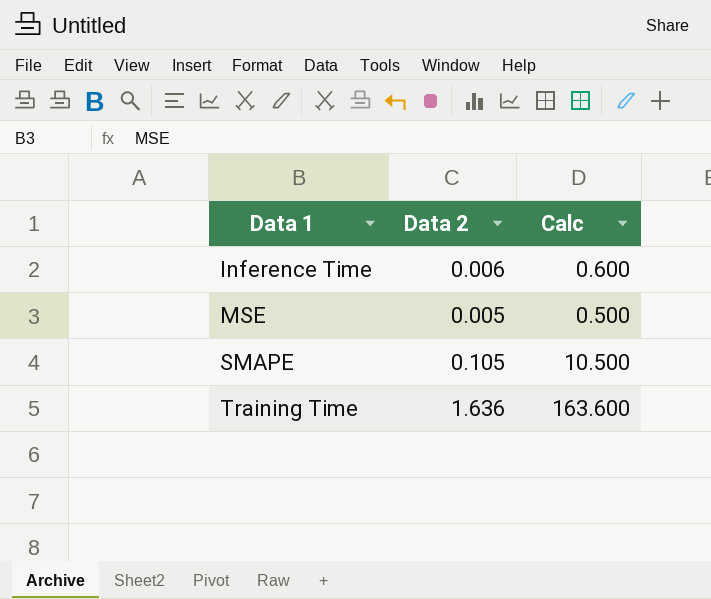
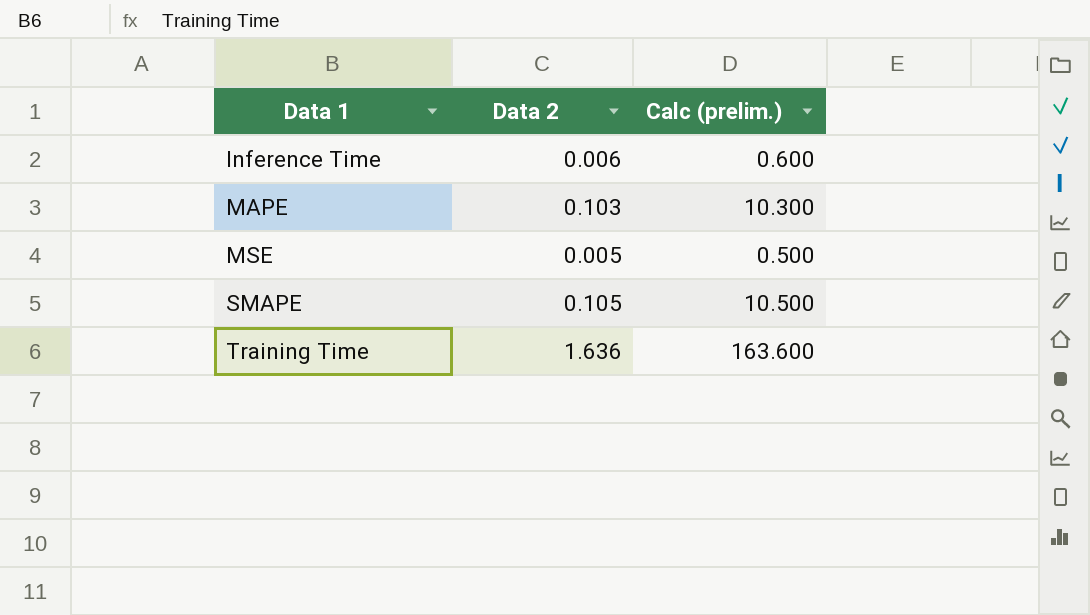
column name: Calc -> Calc (prelim.)
row MAPE: none -> 0.103 | 10.300

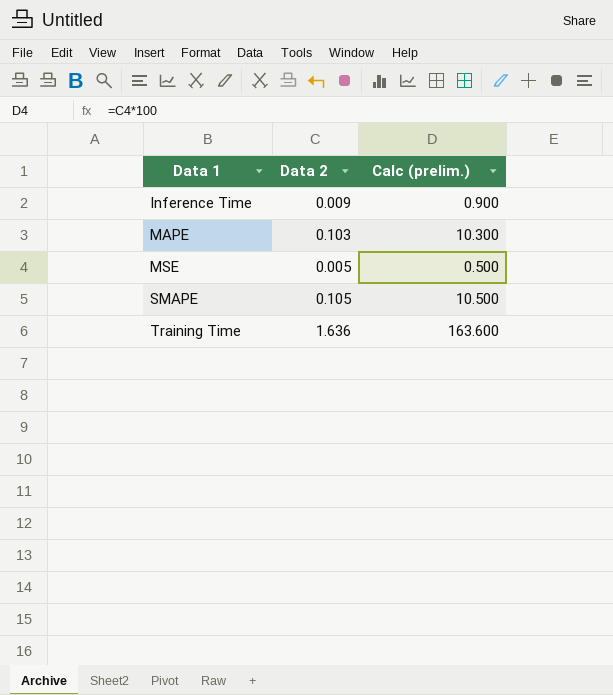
Inference Time | Data 2: 0.006 -> 0.009
Inference Time | Calc (prelim.): 0.600 -> 0.900

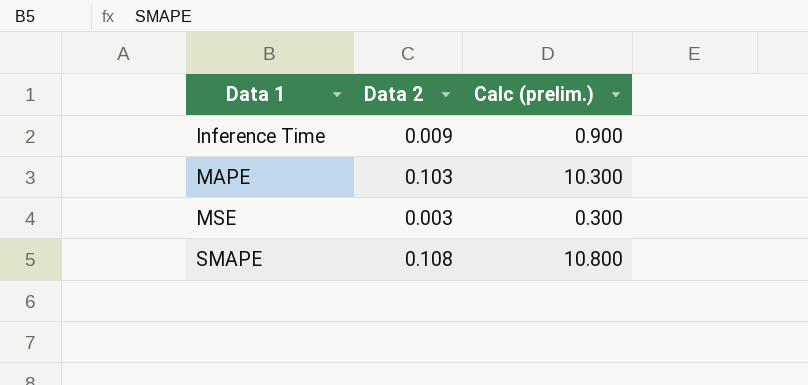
row Training Time: 1.636 | 163.600 -> none
MSE | Data 2: 0.005 -> 0.003
MSE | Calc (prelim.): 0.500 -> 0.300
SMAPE | Data 2: 0.105 -> 0.108
SMAPE | Calc (prelim.): 10.500 -> 10.800

